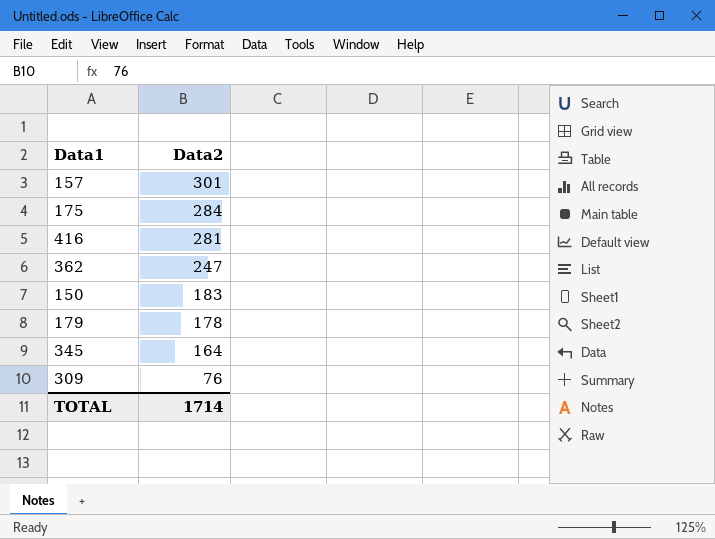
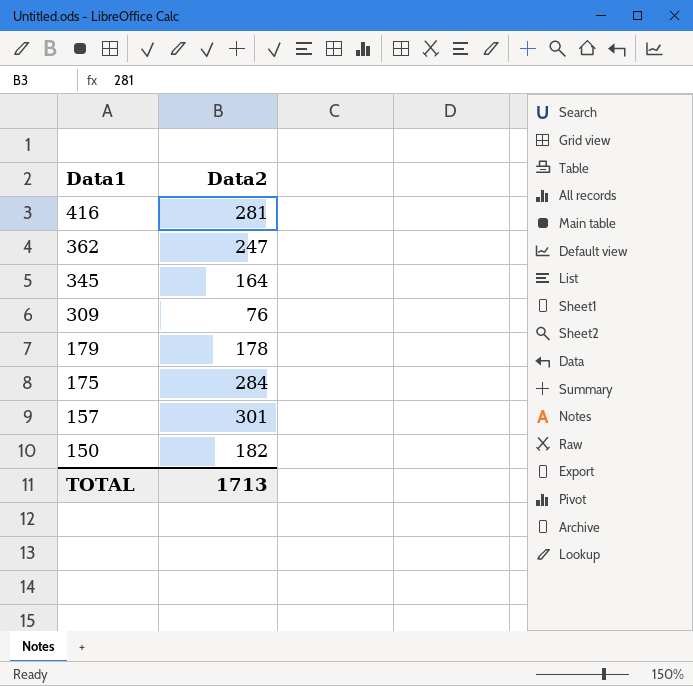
row order: Data2 descending -> Data1 descending
150 | Data2: 183 -> 182
TOTAL | Data2: 1714 -> 1713

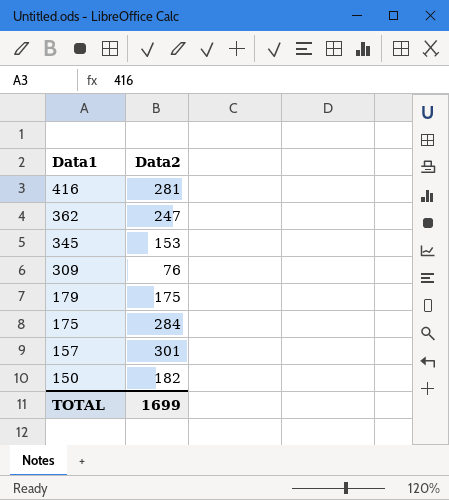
345 | Data2: 164 -> 153
179 | Data2: 178 -> 175
TOTAL | Data2: 1713 -> 1699

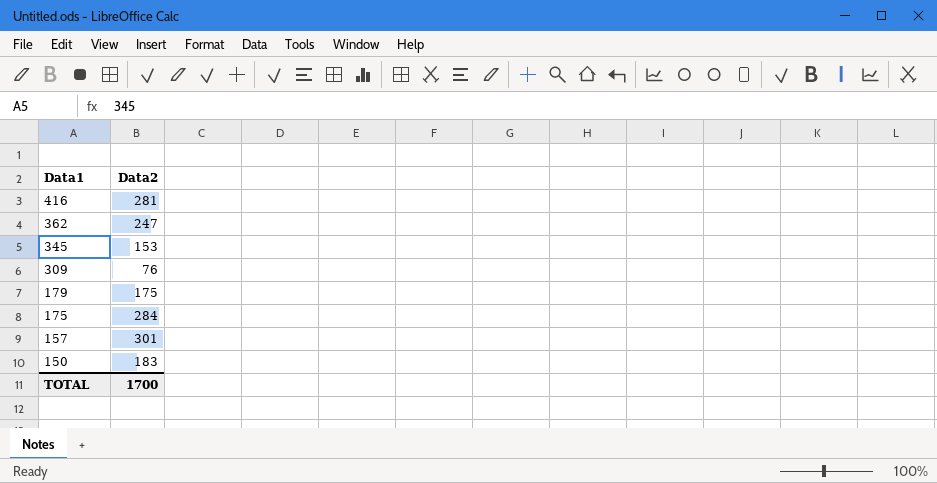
150 | Data2: 182 -> 183
TOTAL | Data2: 1699 -> 1700

